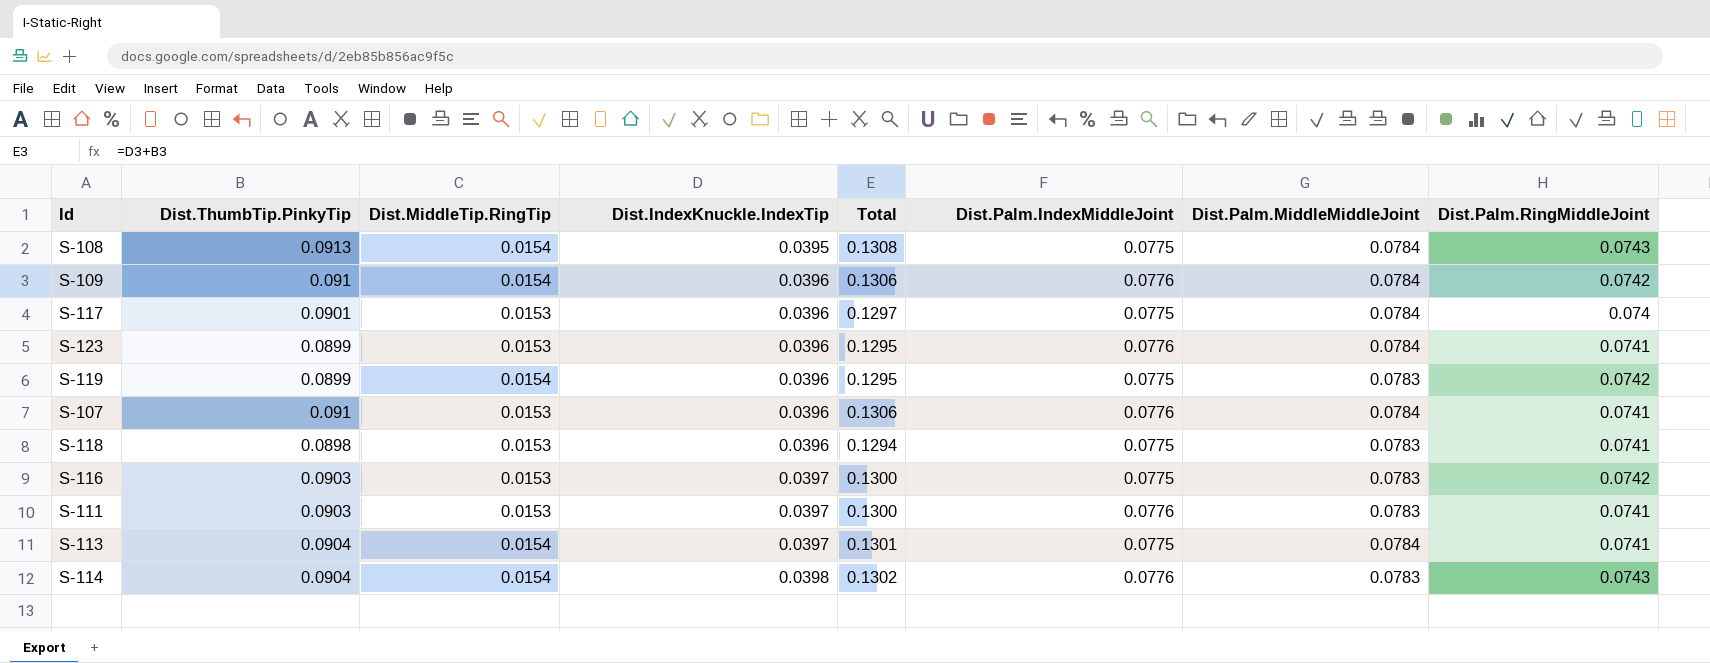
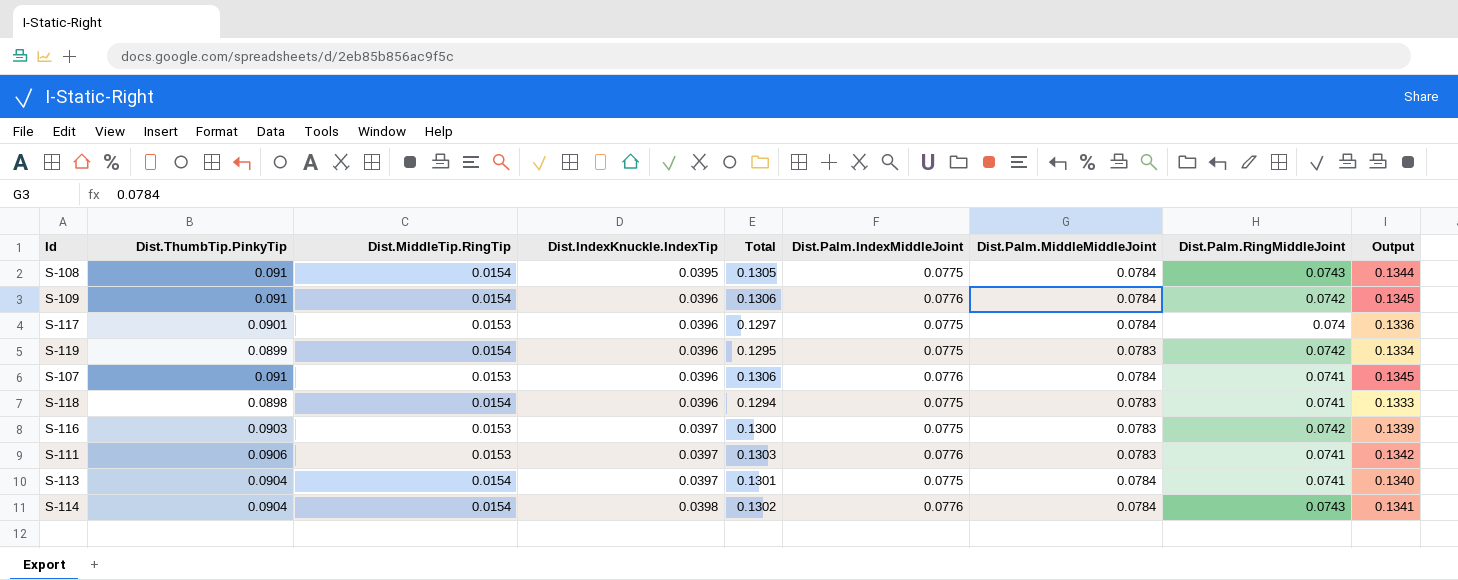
column Output | formula: none -> [Total] * 1.03
row S-123: 0.0899 | 0.0153 | 0.0396 | 0.1295 | 0.0776 | 0.0784 | 0.0741 -> none
S-108 | Dist.ThumbTip.PinkyTip: 0.0913 -> 0.091
S-108 | Total: 0.1308 -> 0.1305
S-118 | Dist.MiddleTip.RingTip: 0.0153 -> 0.0154
S-111 | Dist.ThumbTip.PinkyTip: 0.0903 -> 0.0906
S-111 | Total: 0.1300 -> 0.1303
S-114 | Dist.Palm.MiddleMiddleJoint: 0.0783 -> 0.0784

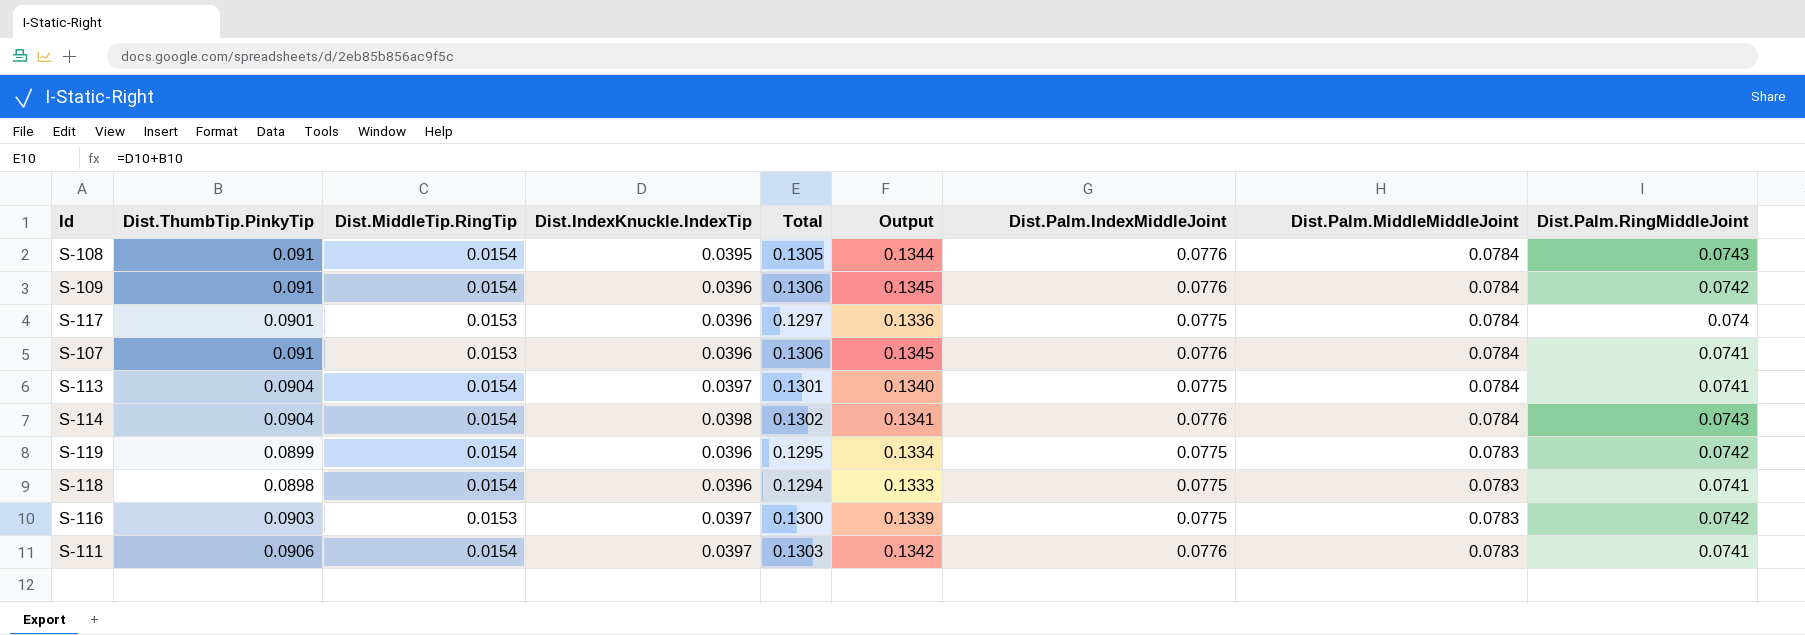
row order: Dist.IndexKnuckle.IndexTip ascending -> Dist.Palm.MiddleMiddleJoint descending
column Output | position: 9 -> 6
S-108 | Dist.Palm.IndexMiddleJoint: 0.0775 -> 0.0776
S-111 | Dist.MiddleTip.RingTip: 0.0153 -> 0.0154

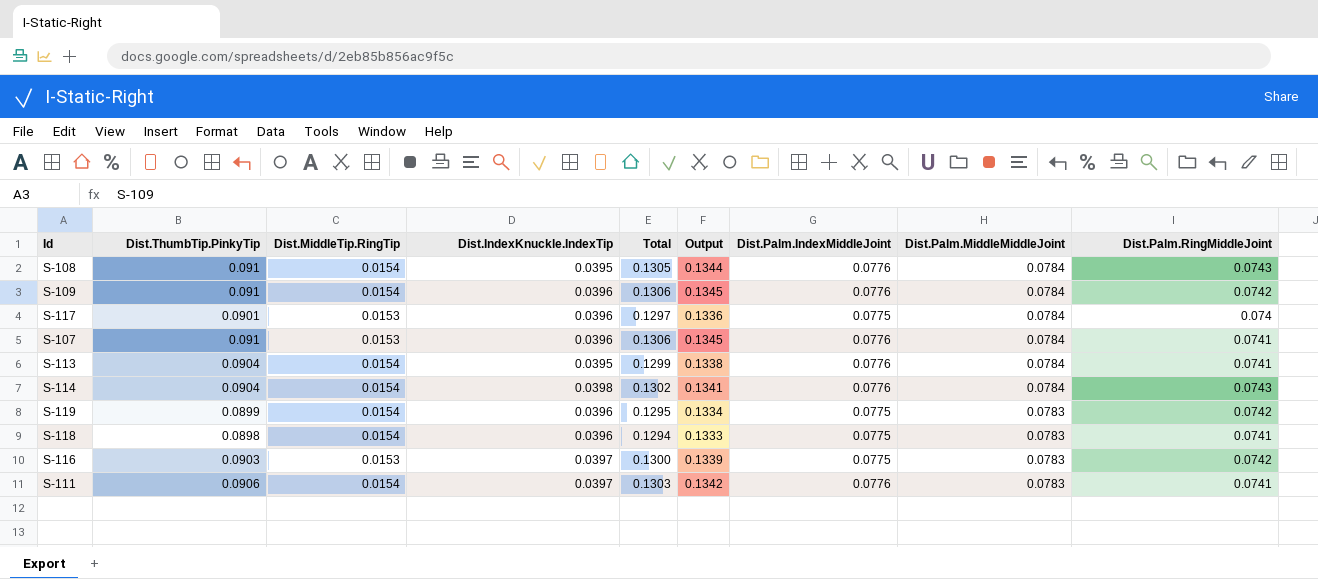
S-113 | Dist.IndexKnuckle.IndexTip: 0.0397 -> 0.0395
S-113 | Total: 0.1301 -> 0.1299
S-113 | Output: 0.1340 -> 0.1338
S-113 | Dist.Palm.IndexMiddleJoint: 0.0775 -> 0.0776

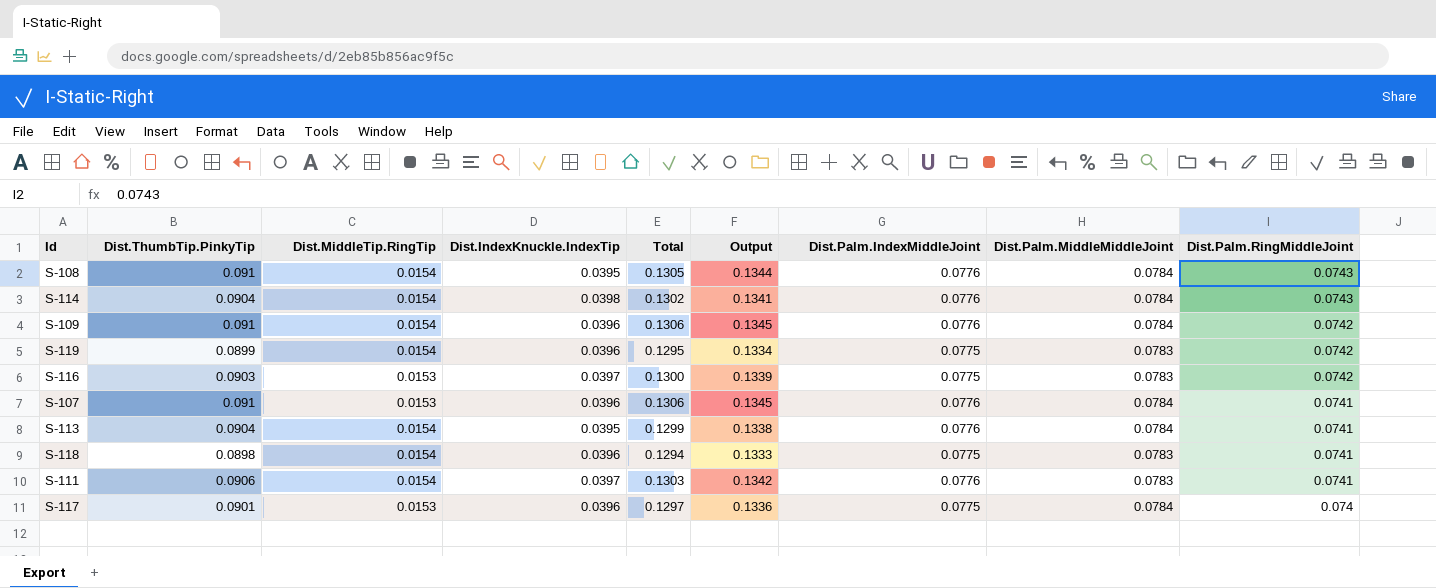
row order: Dist.Palm.MiddleMiddleJoint descending -> Dist.Palm.RingMiddleJoint descending

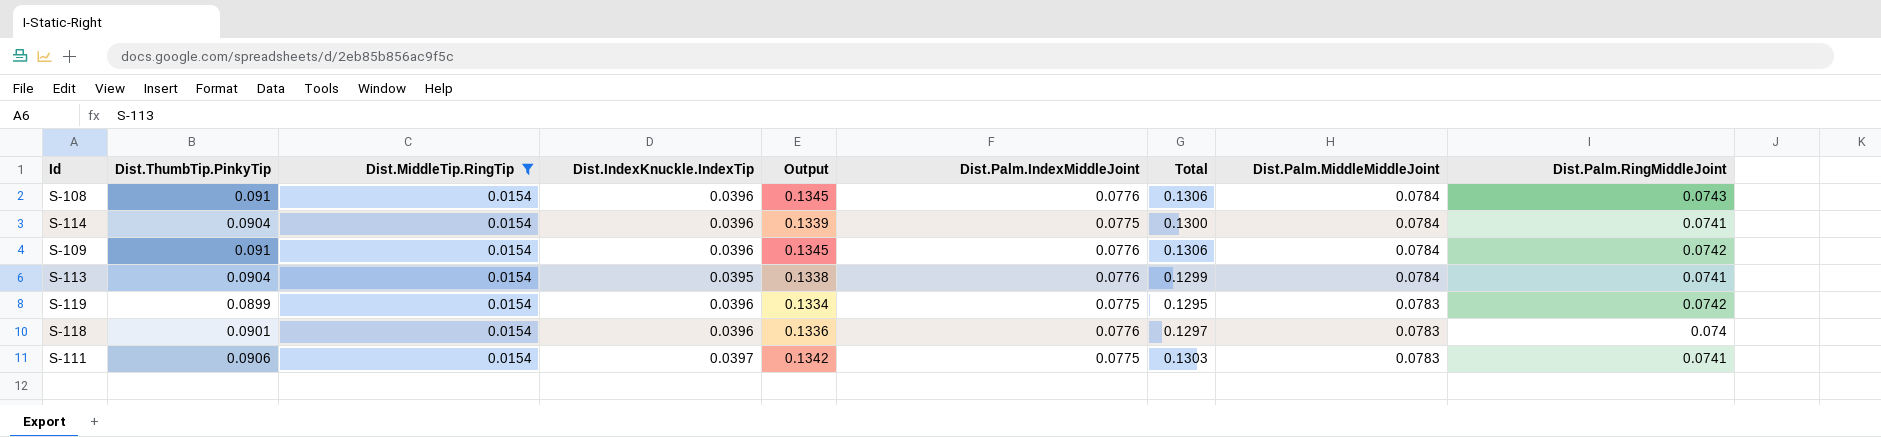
filter: none -> Dist.MiddleTip.RingTip = 0.0154
row order: Dist.Palm.RingMiddleJoint descending -> Dist.Palm.MiddleMiddleJoint descending
column Total | position: 5 -> 7
S-108 | Dist.IndexKnuckle.IndexTip: 0.0395 -> 0.0396
S-108 | Output: 0.1344 -> 0.1345
S-108 | Total: 0.1305 -> 0.1306
S-114 | Dist.IndexKnuckle.IndexTip: 0.0398 -> 0.0396
S-114 | Output: 0.1341 -> 0.1339
S-114 | Dist.Palm.IndexMiddleJoint: 0.0776 -> 0.0775
S-114 | Total: 0.1302 -> 0.1300
S-114 | Dist.Palm.RingMiddleJoint: 0.0743 -> 0.0741
S-118 | Dist.ThumbTip.PinkyTip: 0.0898 -> 0.0901
S-118 | Output: 0.1333 -> 0.1336
S-118 | Dist.Palm.IndexMiddleJoint: 0.0775 -> 0.0776
S-118 | Total: 0.1294 -> 0.1297
S-118 | Dist.Palm.RingMiddleJoint: 0.0741 -> 0.074
S-111 | Dist.Palm.IndexMiddleJoint: 0.0776 -> 0.0775

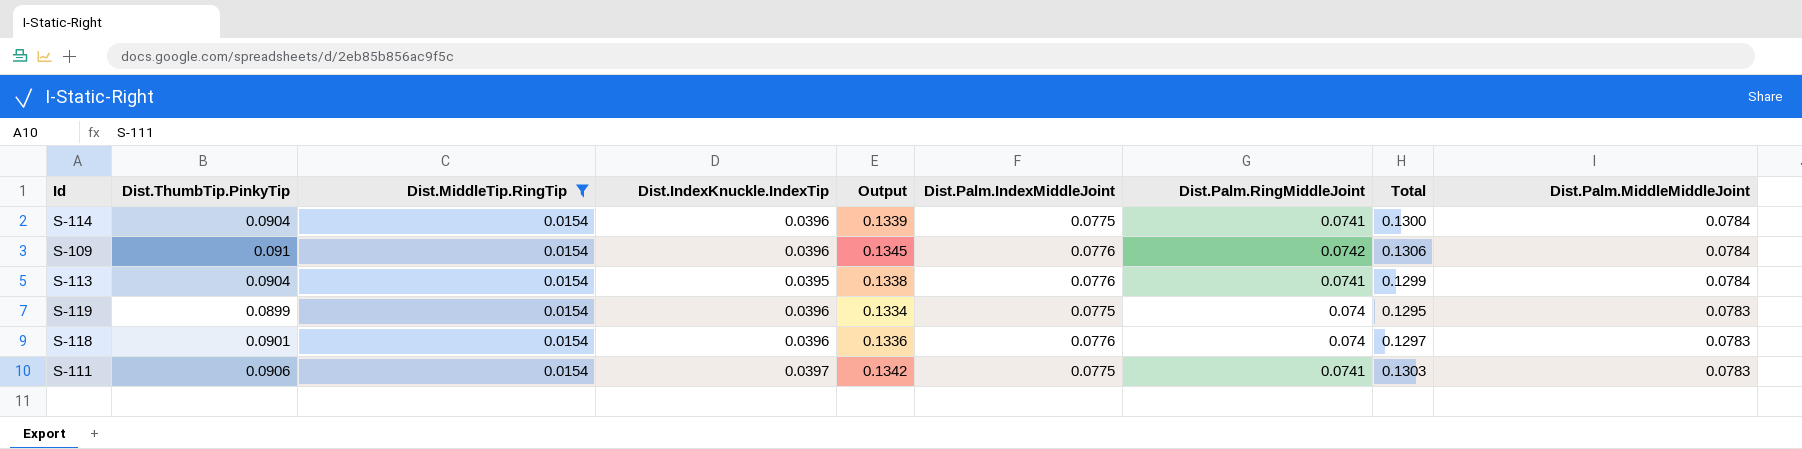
column Dist.Palm.RingMiddleJoint | position: 9 -> 7
row S-108: 0.091 | 0.0154 | 0.0396 | 0.1345 | 0.0776 | 0.1306 | 0.0784 | 0.0743 -> none
S-119 | Dist.Palm.RingMiddleJoint: 0.0742 -> 0.074

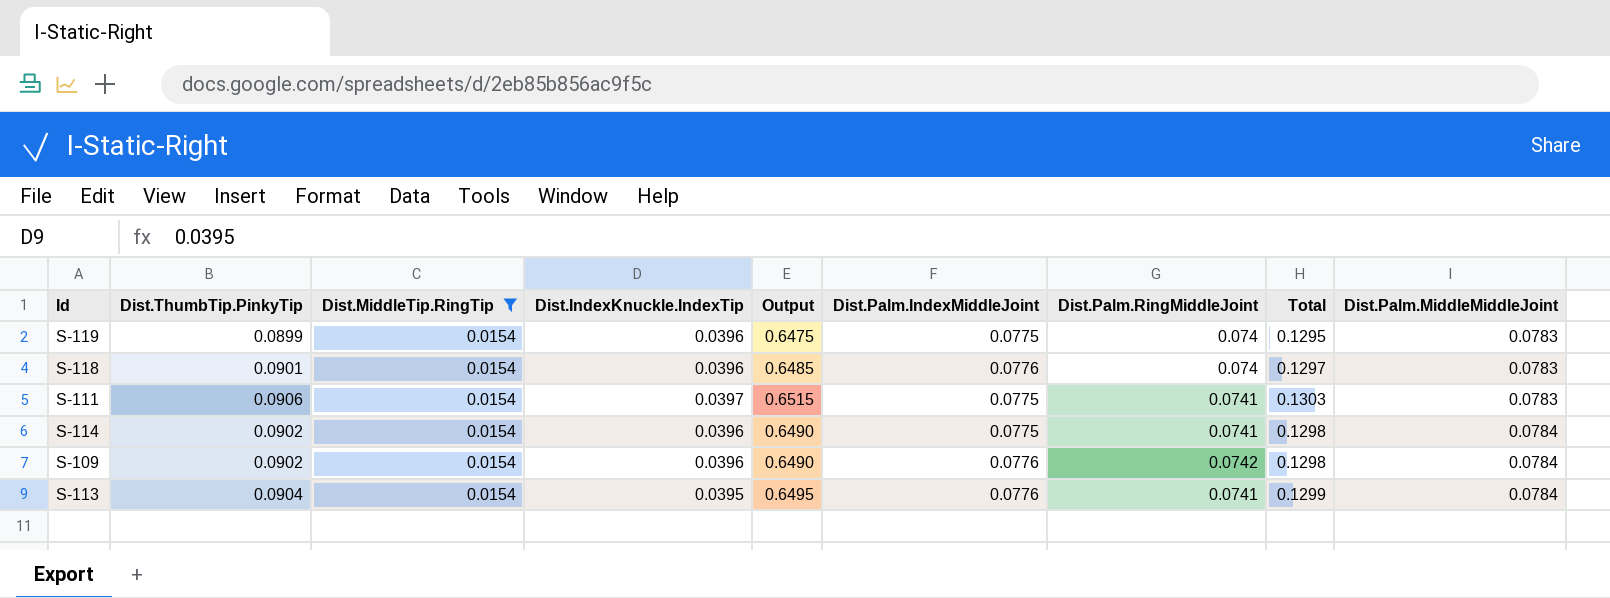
row order: Dist.Palm.MiddleMiddleJoint descending -> Dist.Palm.MiddleMiddleJoint ascending
column Output | formula: [Total] * 1.03 -> [Total] * 5
S-114 | Dist.ThumbTip.PinkyTip: 0.0904 -> 0.0902
S-114 | Total: 0.1300 -> 0.1298
S-109 | Dist.ThumbTip.PinkyTip: 0.091 -> 0.0902
S-109 | Total: 0.1306 -> 0.1298

